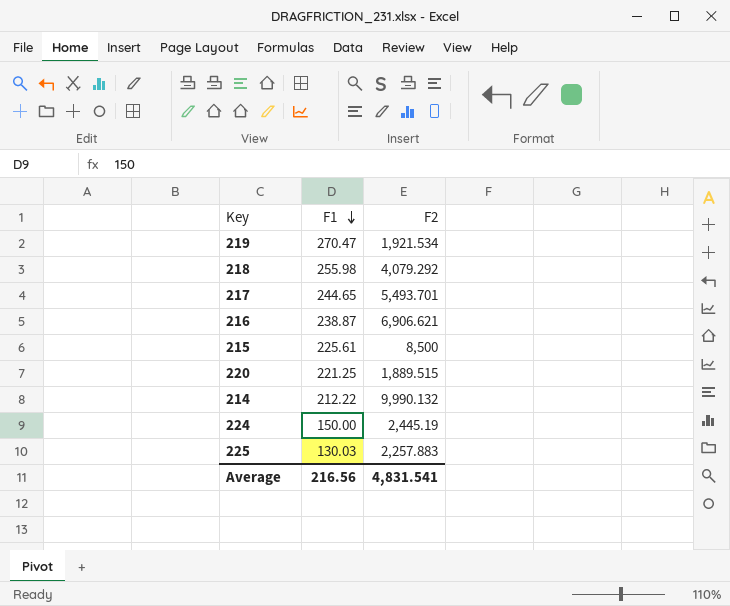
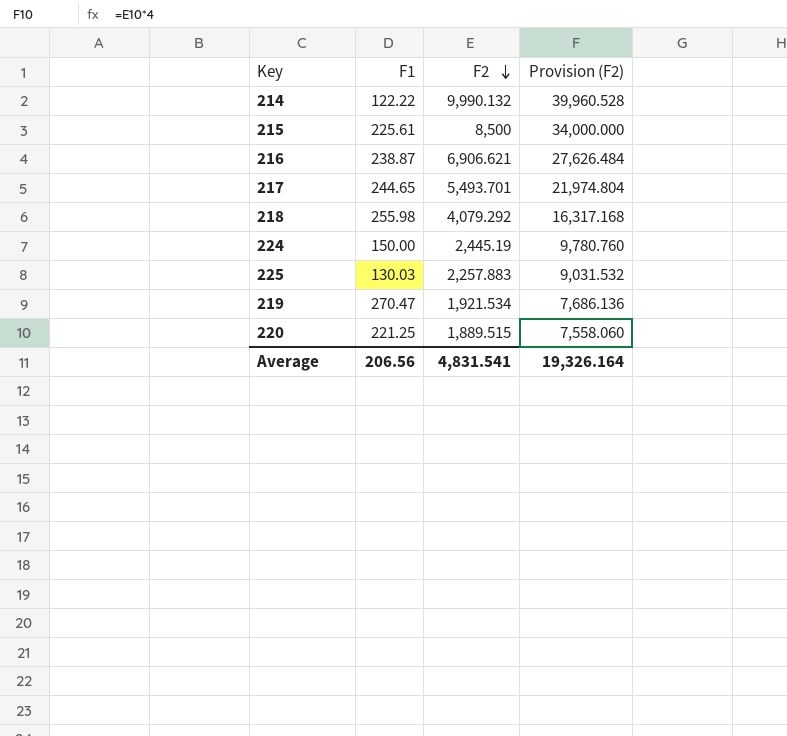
row order: F1 descending -> F2 descending
column Provision (F2) | formula: none -> [F2] * 4
214 | F1: 212.22 -> 122.22
Average | F1: 216.56 -> 206.56

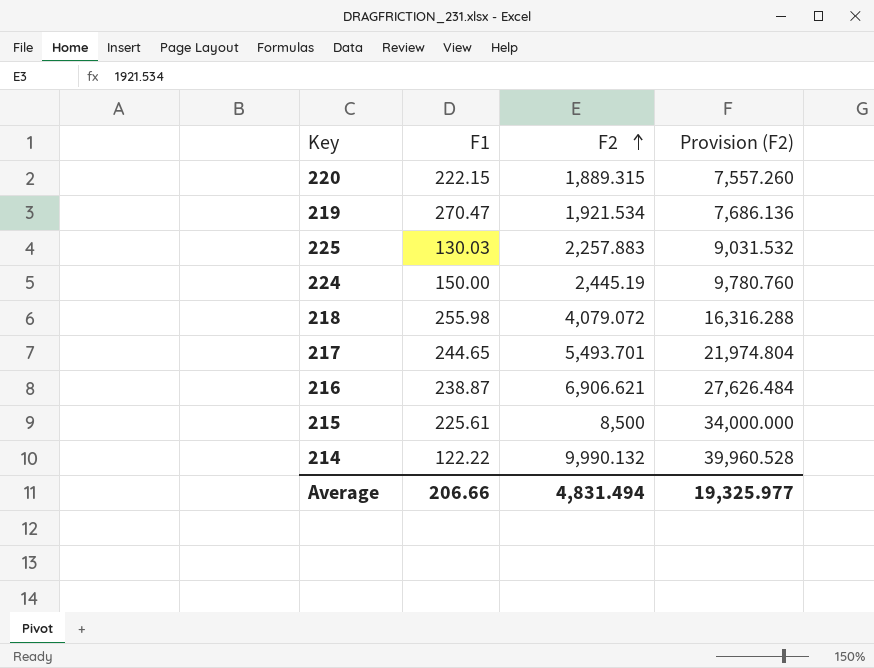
row order: F2 descending -> F2 ascending
220 | F1: 221.25 -> 222.15
220 | F2: 1,889.515 -> 1,889.315
220 | Provision (F2): 7,558.060 -> 7,557.260
218 | F2: 4,079.292 -> 4,079.072
218 | Provision (F2): 16,317.168 -> 16,316.288
Average | F1: 206.56 -> 206.66
Average | F2: 4,831.541 -> 4,831.494
Average | Provision (F2): 19,326.164 -> 19,325.977

